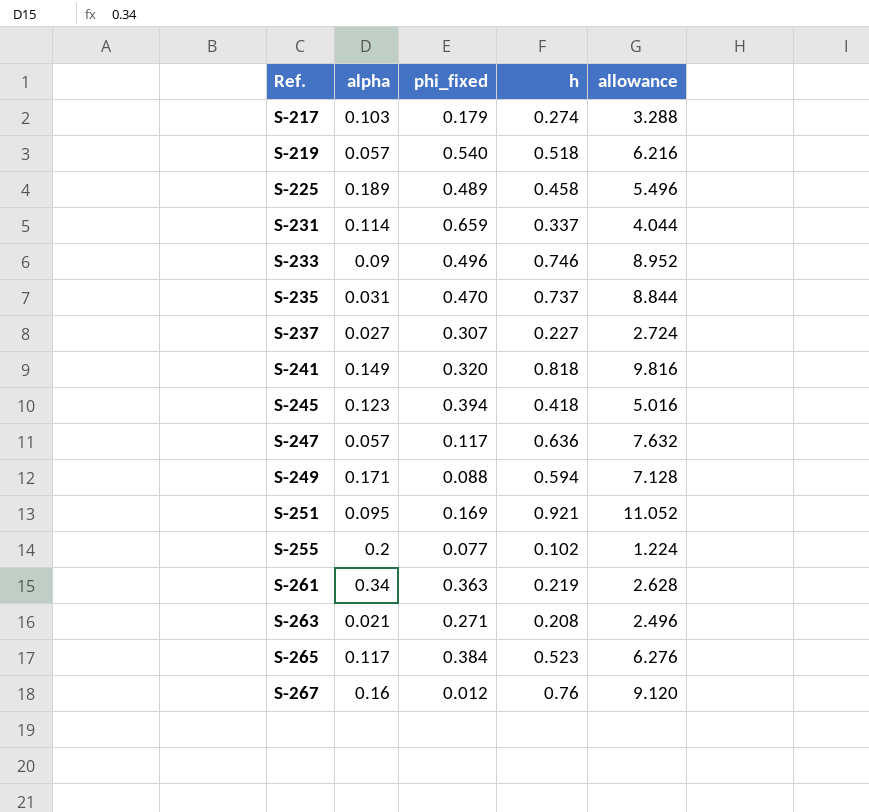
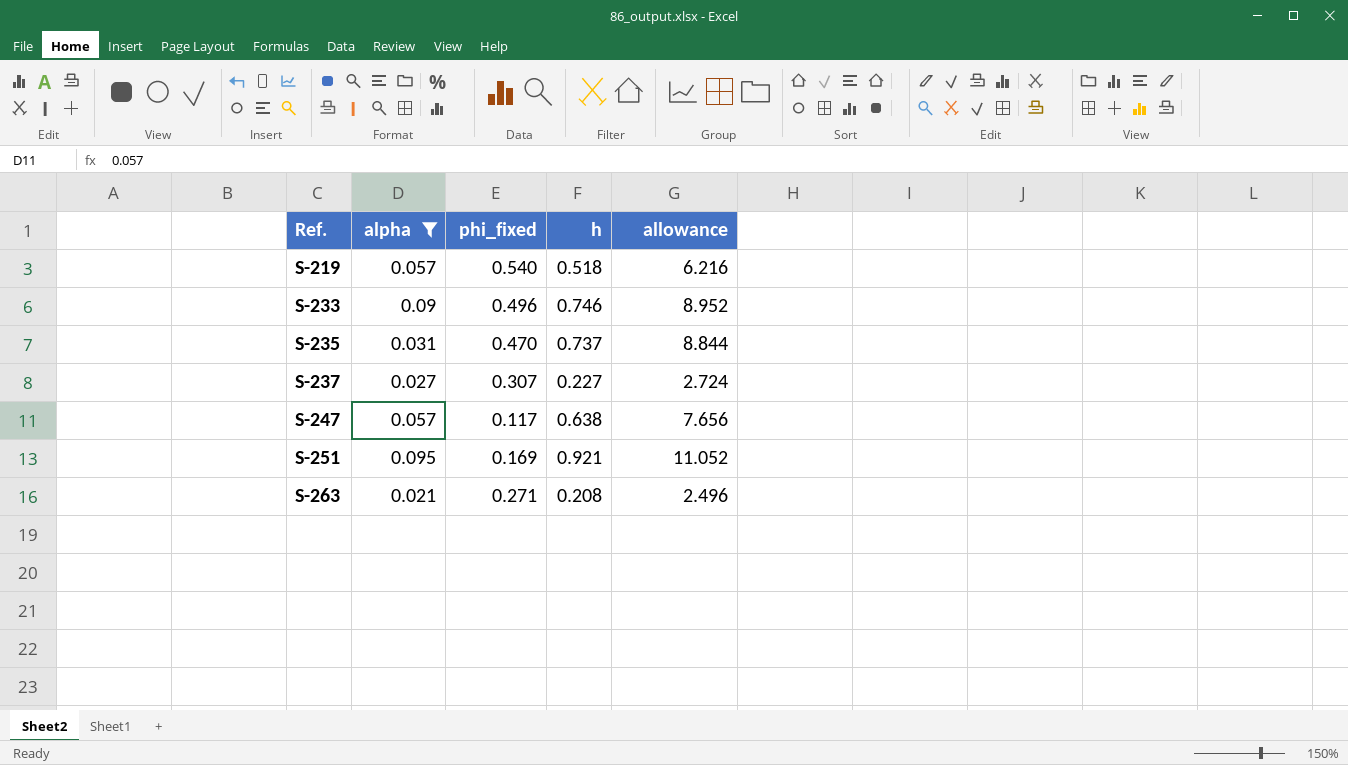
filter: none -> alpha <= 0.095
S-247 | h: 0.636 -> 0.638
S-247 | allowance: 7.632 -> 7.656

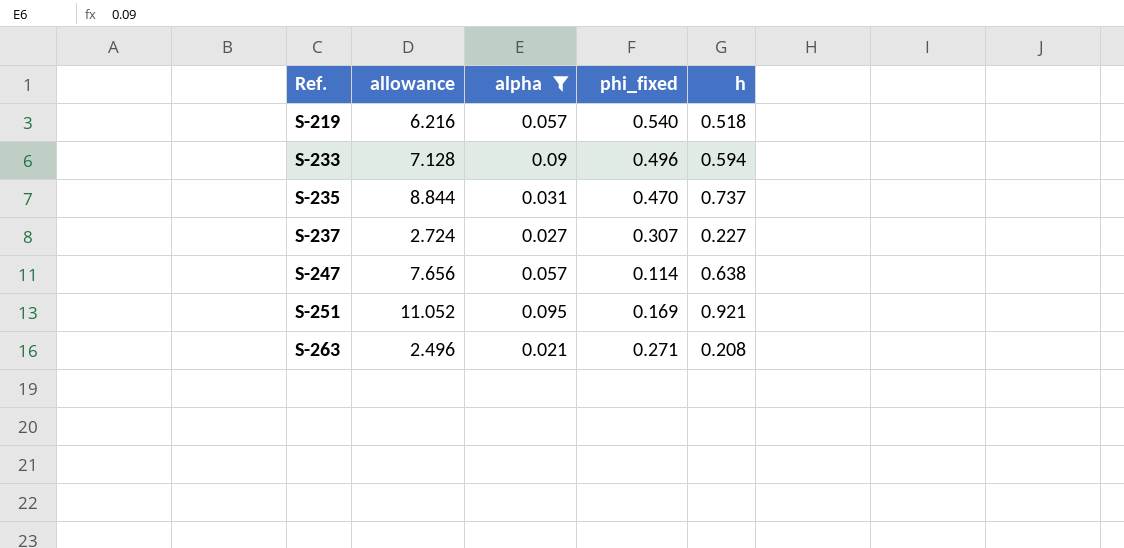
column allowance | position: 5 -> 2
S-233 | allowance: 8.952 -> 7.128
S-233 | h: 0.746 -> 0.594
S-247 | phi_fixed: 0.117 -> 0.114

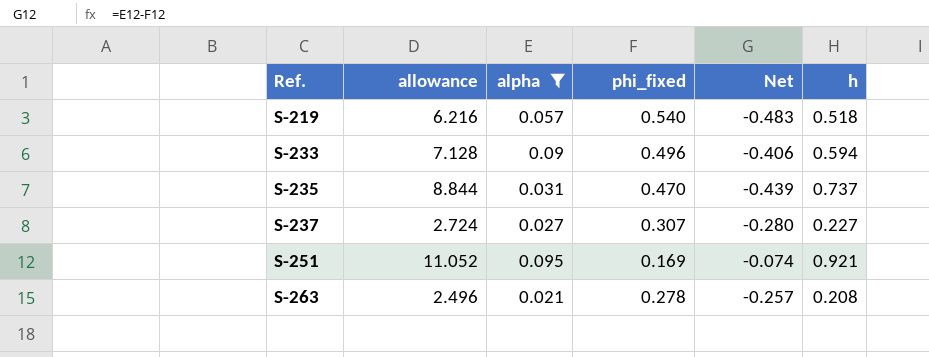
column Net | formula: none -> [alpha] - [phi_fixed]
row S-247: 7.656 | 0.057 | 0.114 | 0.638 -> none
S-263 | phi_fixed: 0.271 -> 0.278

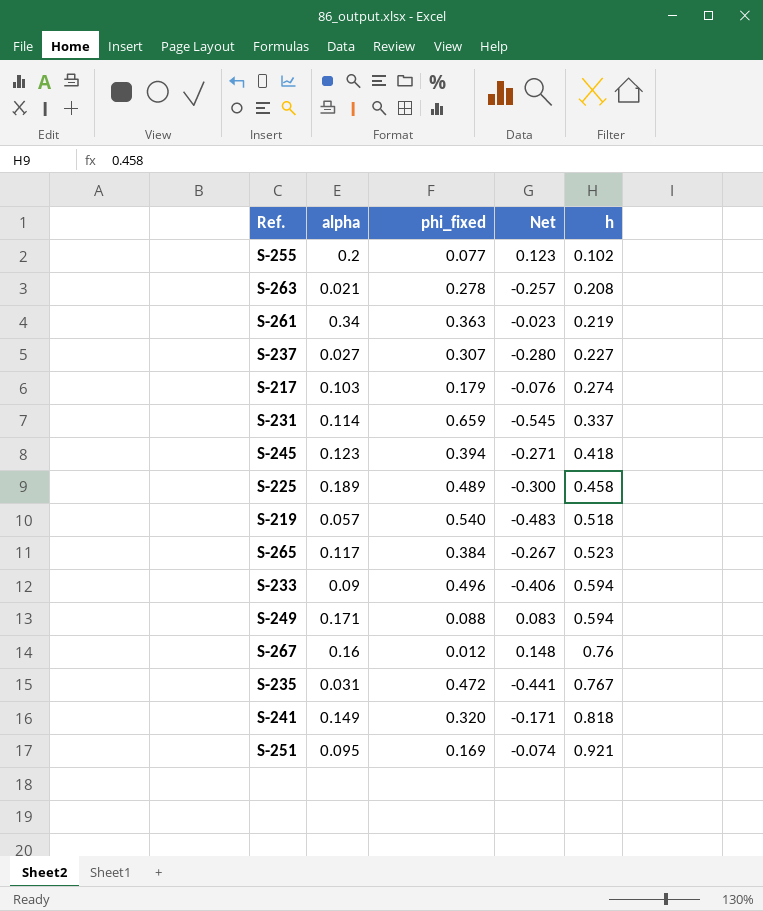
filter: alpha <= 0.095 -> none
row order: Ref. ascending -> h ascending
column allowance | formula: [h] * 12 -> none
S-235 | phi_fixed: 0.470 -> 0.472
S-235 | Net: -0.439 -> -0.441
S-235 | h: 0.737 -> 0.767

